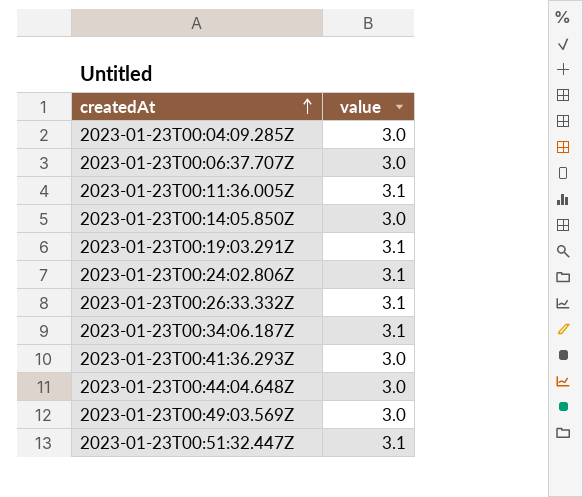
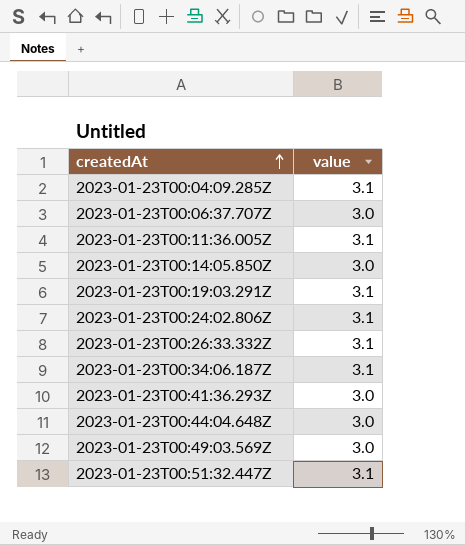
2023-01-23T00:04:09.285Z | value: 3.0 -> 3.1

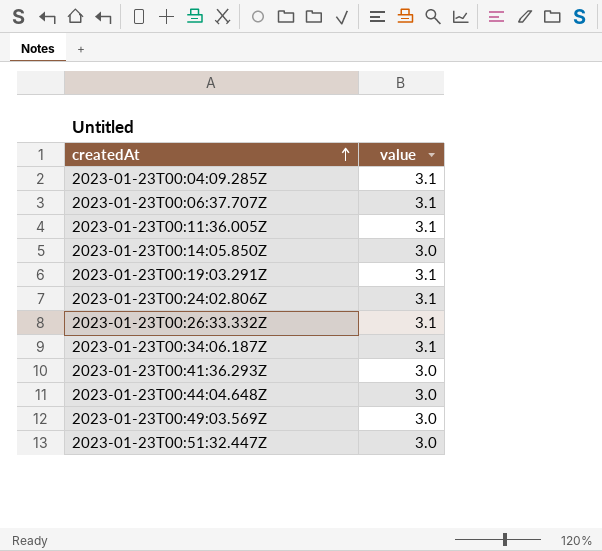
2023-01-23T00:06:37.707Z | value: 3.0 -> 3.1
2023-01-23T00:51:32.447Z | value: 3.1 -> 3.0

